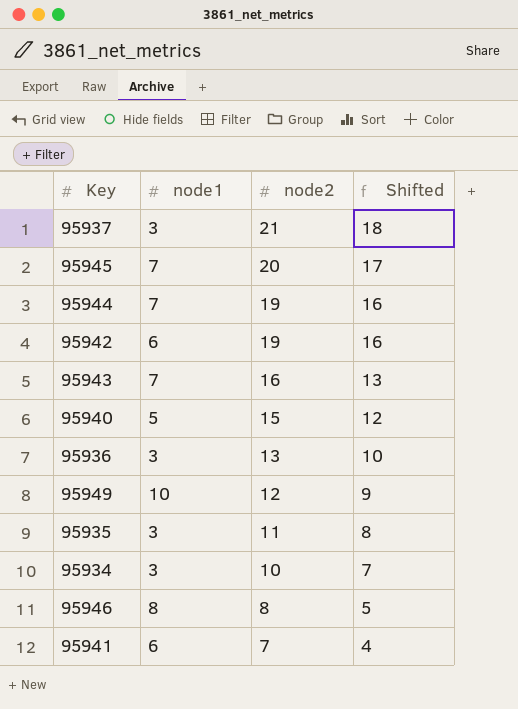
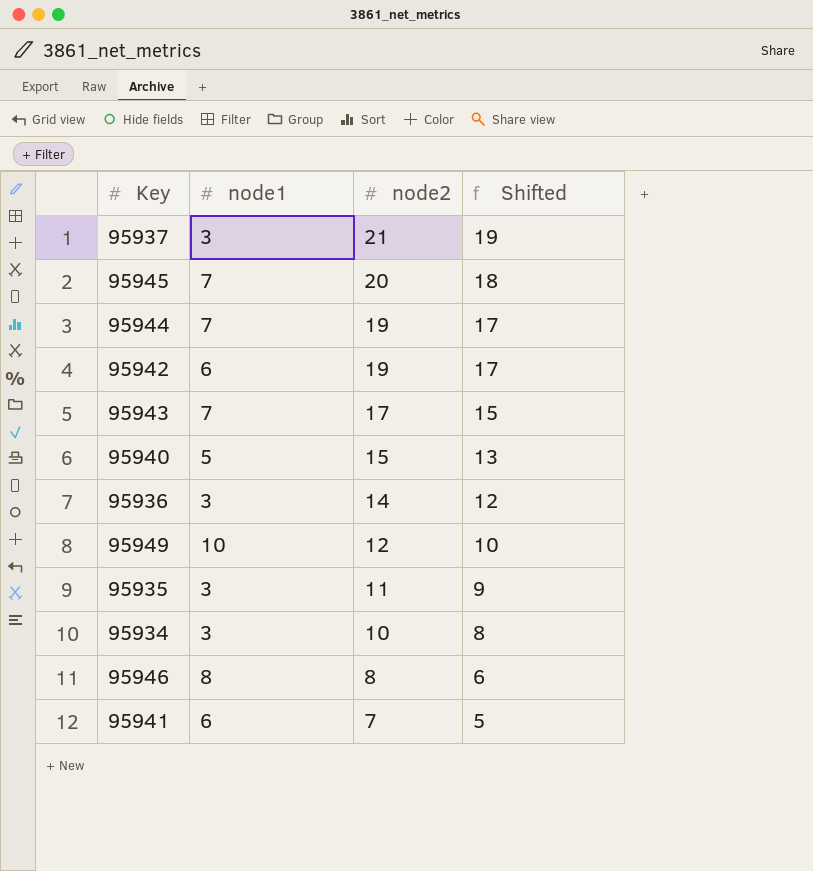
column Shifted | formula: [node2] - 3 -> [node2] - 2
95943 | node2: 16 -> 17
95936 | node2: 13 -> 14

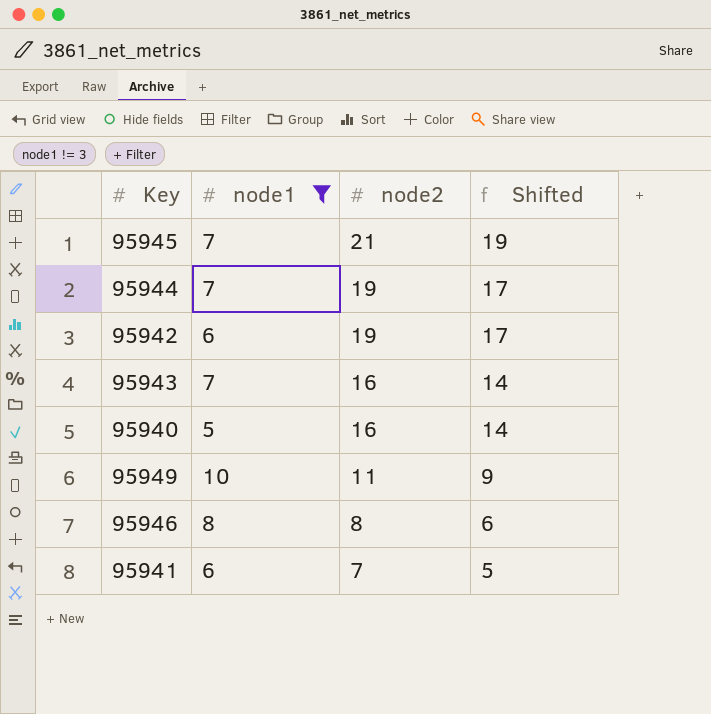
filter: none -> node1 != 3
95945 | node2: 20 -> 21
95945 | Shifted: 18 -> 19
95943 | node2: 17 -> 16
95943 | Shifted: 15 -> 14
95940 | node2: 15 -> 16
95940 | Shifted: 13 -> 14
95949 | node2: 12 -> 11
95949 | Shifted: 10 -> 9

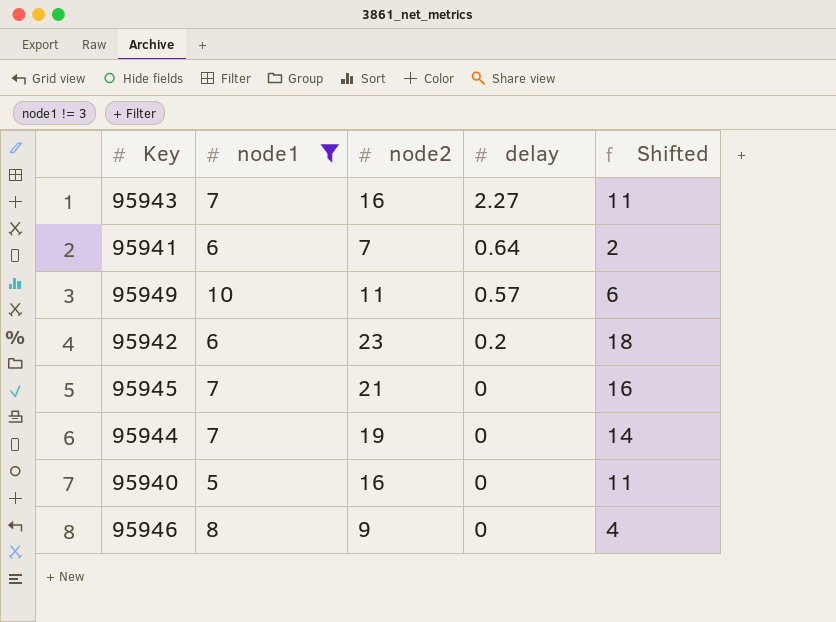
row order: node2 descending -> delay descending
column delay | position: none -> 4
column Shifted | formula: [node2] - 2 -> [node2] - 5
95942 | node2: 19 -> 23
95946 | node2: 8 -> 9

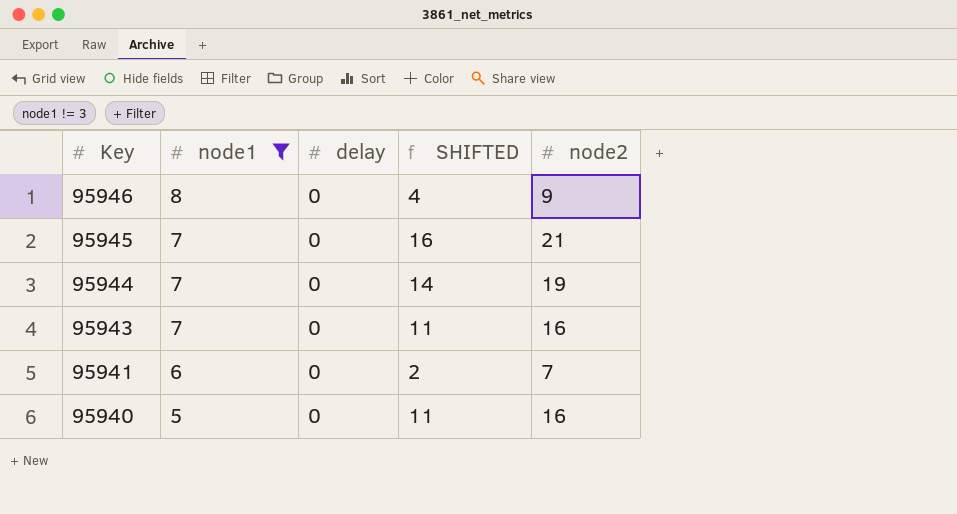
row order: delay descending -> Key descending
column name: Shifted -> SHIFTED
column node2 | position: 3 -> 5
row 95949: 10 | 11 | 0.57 | 6 -> none
row 95942: 6 | 23 | 0.2 | 18 -> none
95943 | delay: 2.27 -> 0
95941 | delay: 0.64 -> 0

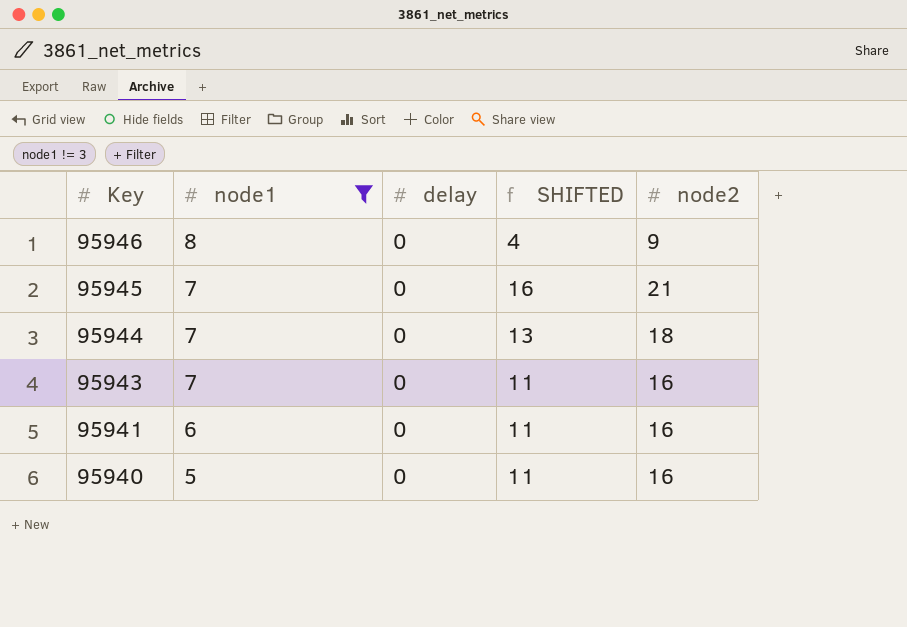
95944 | SHIFTED: 14 -> 13
95944 | node2: 19 -> 18
95941 | SHIFTED: 2 -> 11
95941 | node2: 7 -> 16

